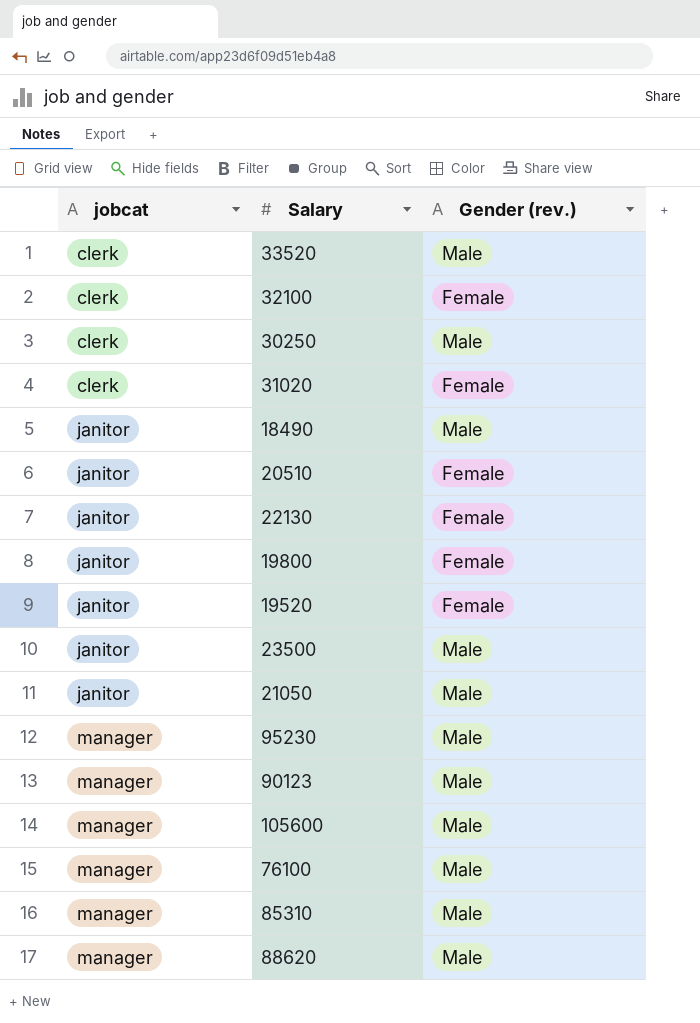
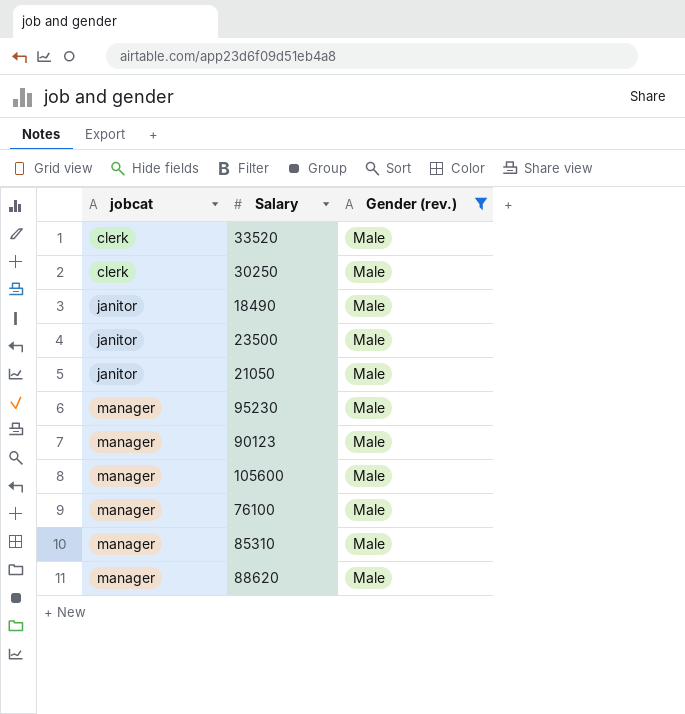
filter: none -> Gender (rev.) = Male

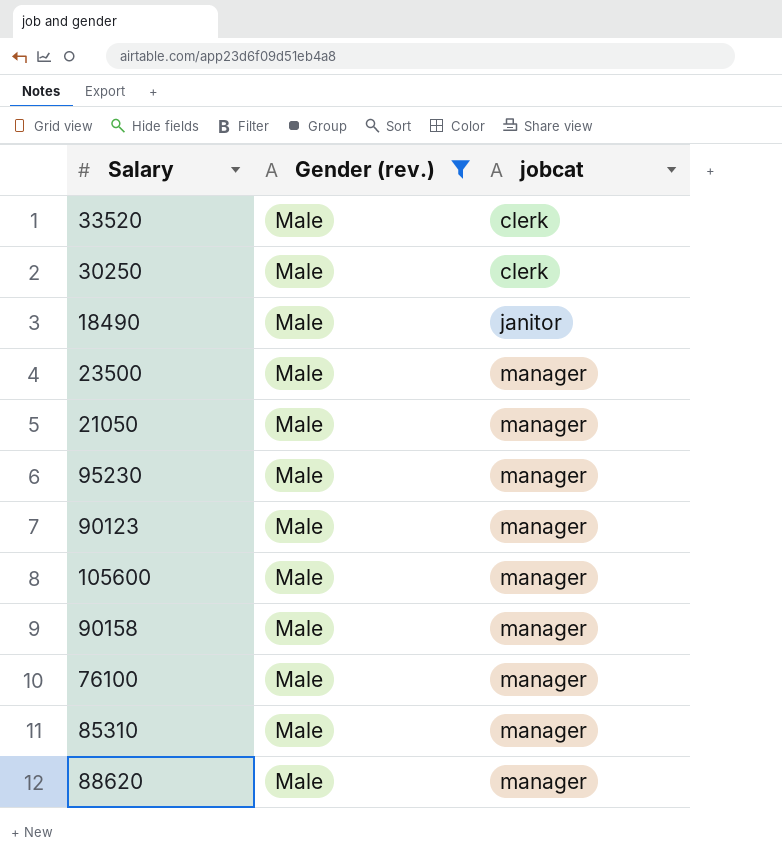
column jobcat | position: 1 -> 3
23500 | jobcat: janitor -> manager
21050 | jobcat: janitor -> manager
row 90158: none -> Male | manager

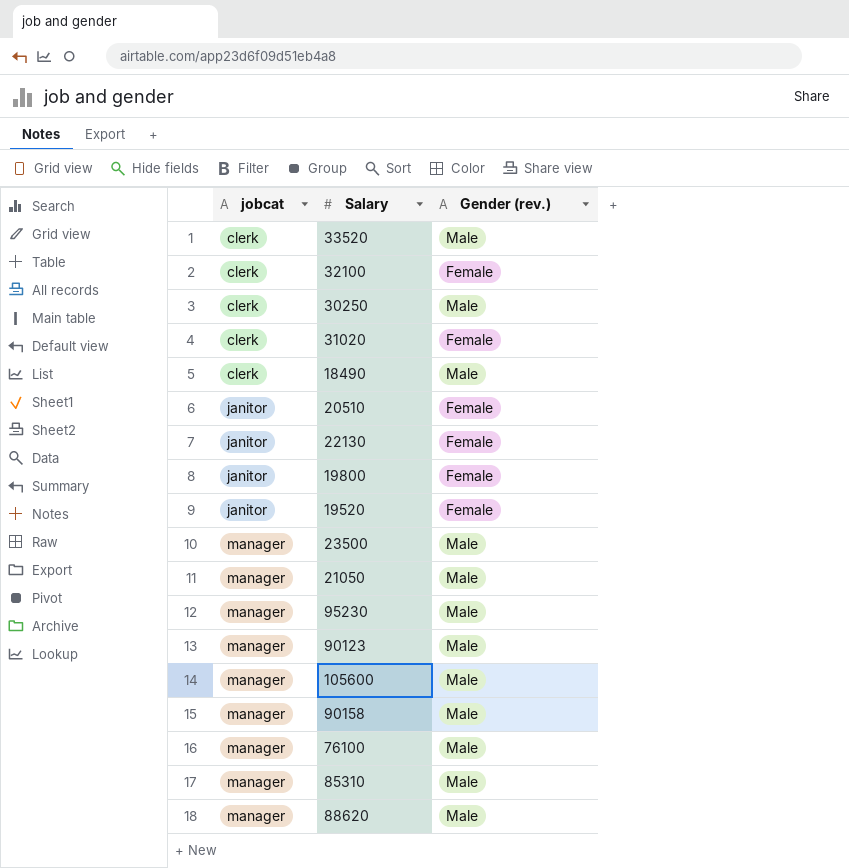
filter: Gender (rev.) = Male -> none
column jobcat | position: 3 -> 1
18490 | jobcat: janitor -> clerk

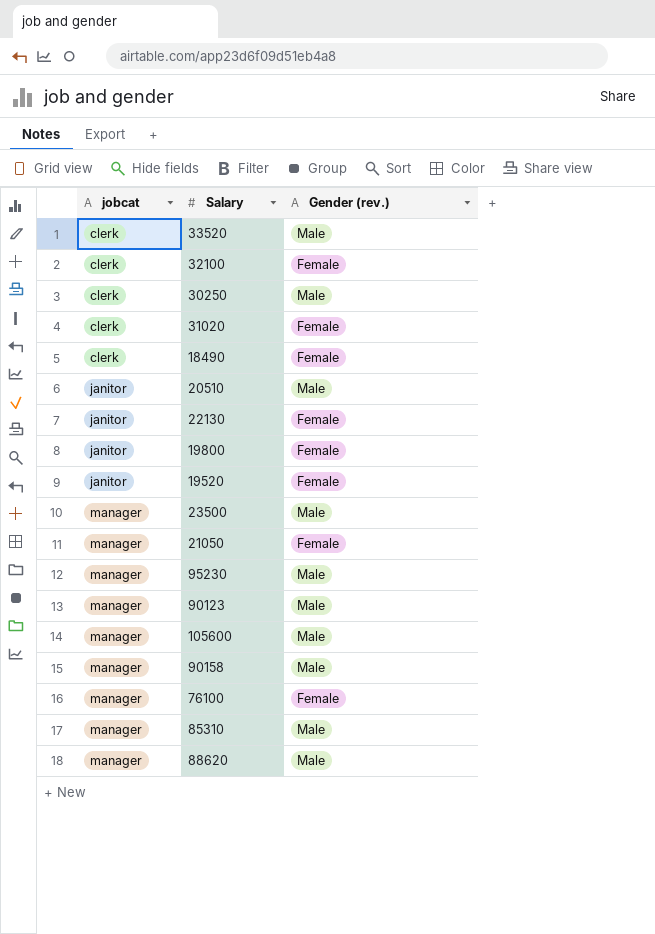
18490 | Gender (rev.): Male -> Female
20510 | Gender (rev.): Female -> Male
21050 | Gender (rev.): Male -> Female
76100 | Gender (rev.): Male -> Female

